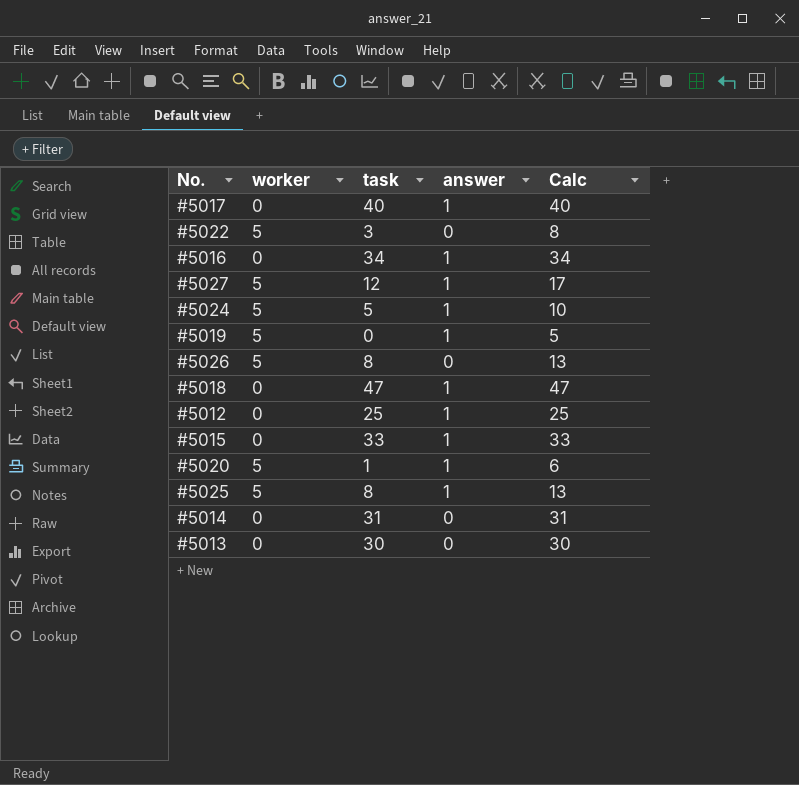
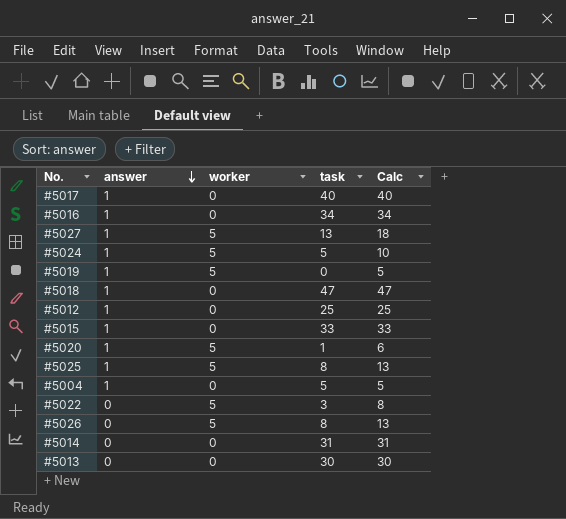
row order: none -> answer descending
column answer | position: 4 -> 2
#5027 | task: 12 -> 13
#5027 | Calc: 17 -> 18
row #5004: none -> 1 | 0 | 5 | 5

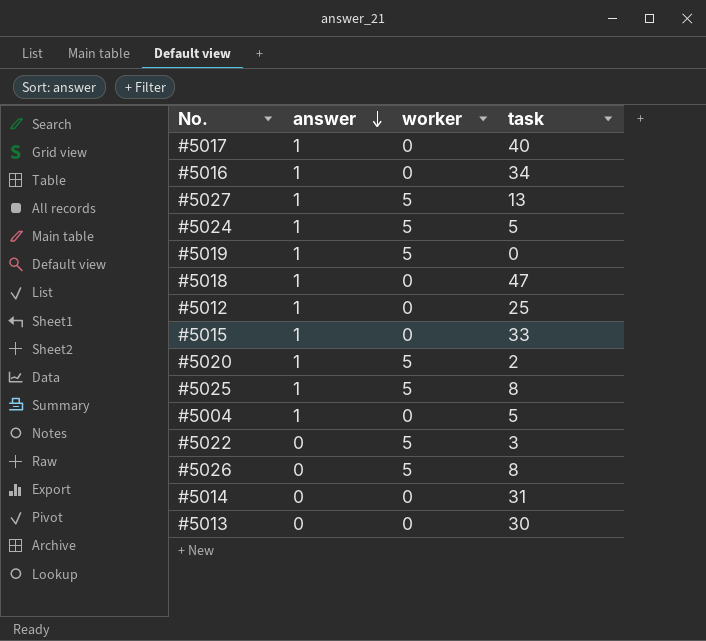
column Calc | formula: [worker] + [task] -> none
#5020 | task: 1 -> 2

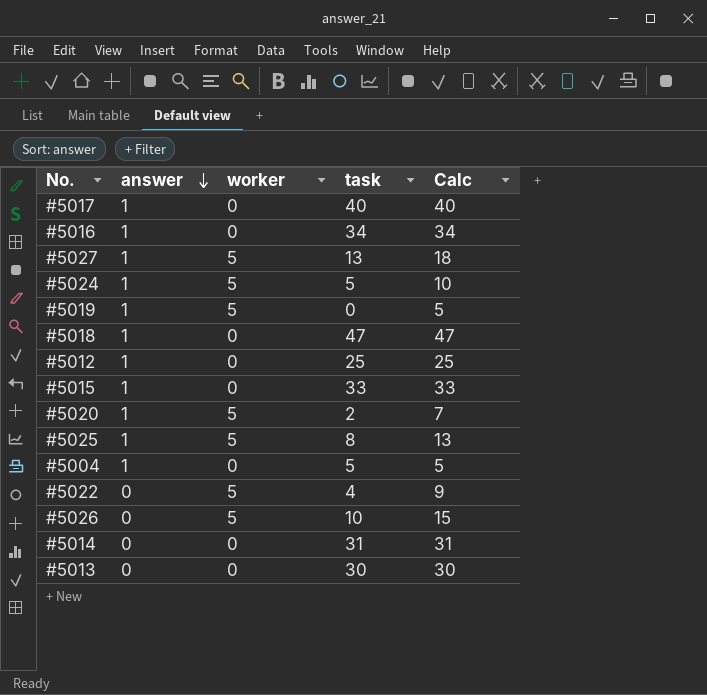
column Calc | formula: none -> [worker] + [task]
#5022 | task: 3 -> 4
#5026 | task: 8 -> 10

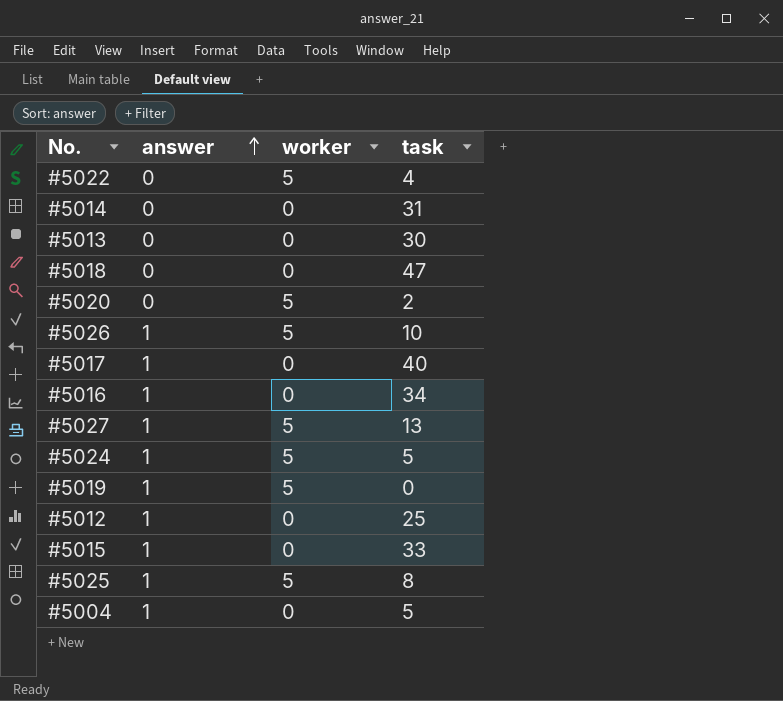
row order: answer descending -> answer ascending
column Calc | formula: [worker] + [task] -> none
#5018 | answer: 1 -> 0
#5020 | answer: 1 -> 0
#5026 | answer: 0 -> 1

